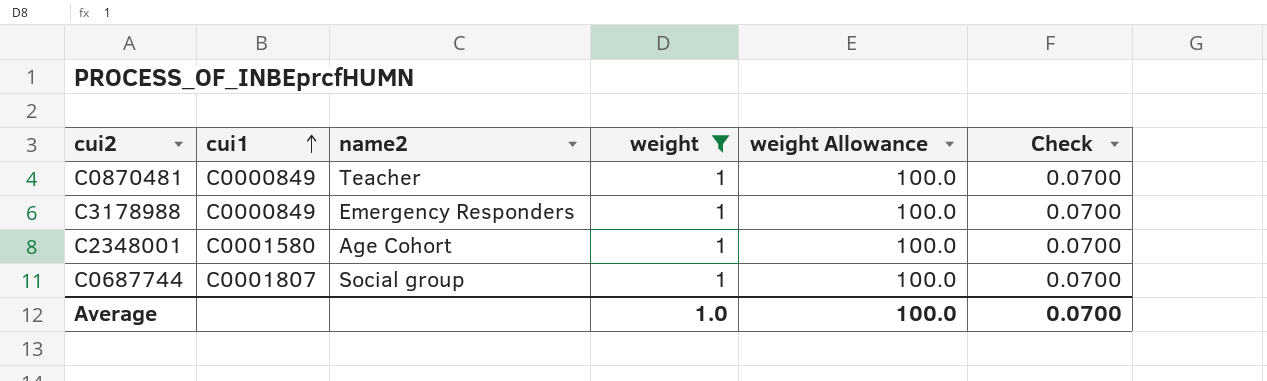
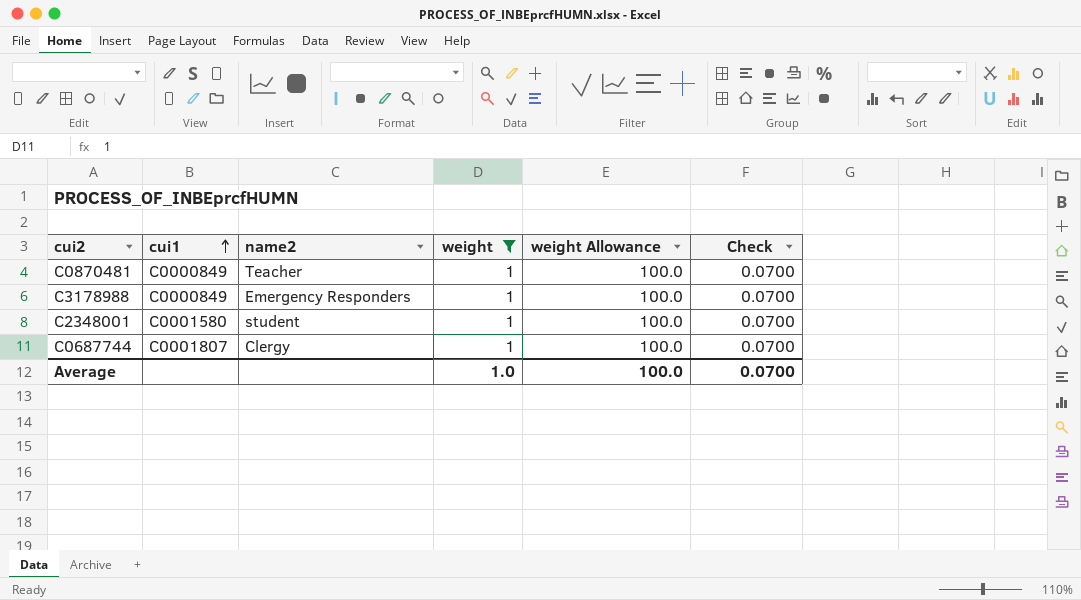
C2348001 | name2: Age Cohort -> student
C0687744 | name2: Social group -> Clergy

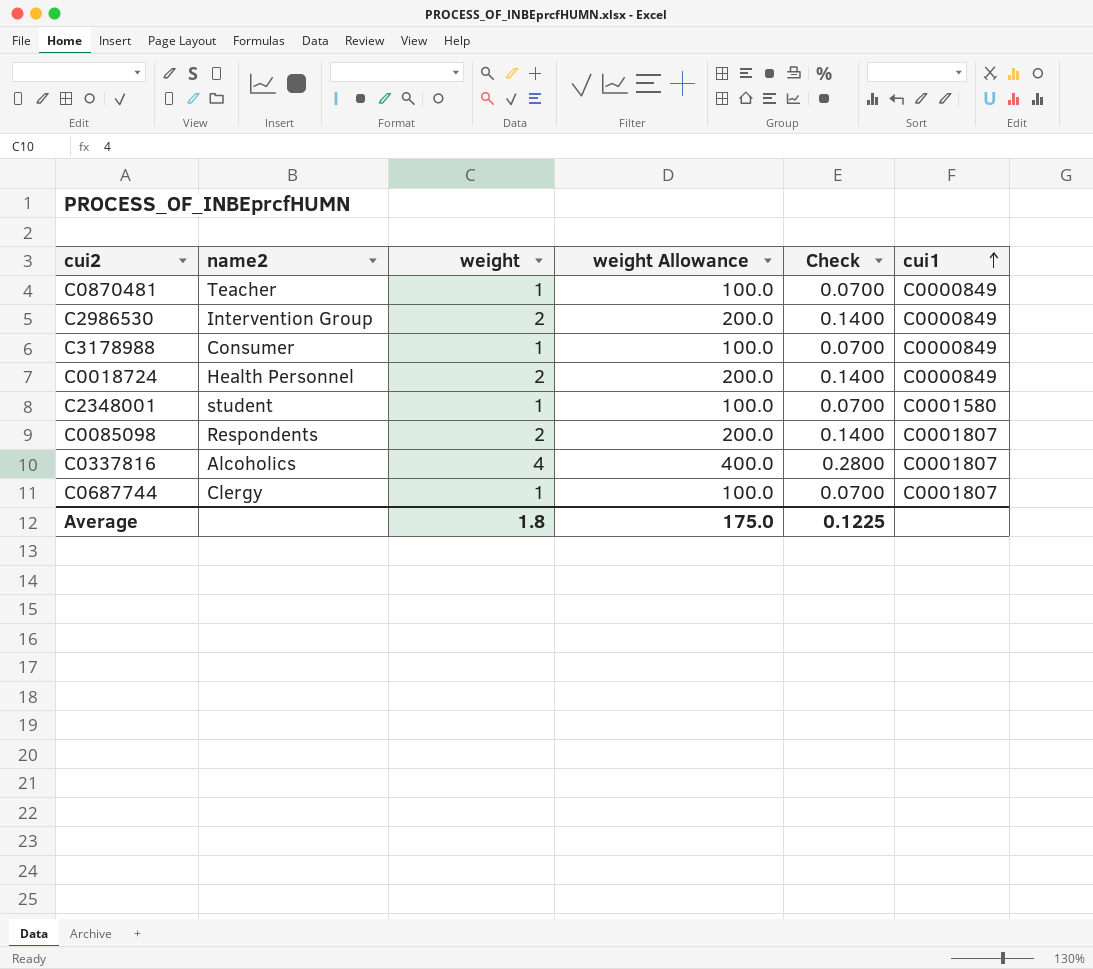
filter: weight = 1 -> none
column cui1 | position: 2 -> 6
C3178988 | name2: Emergency Responders -> Consumer
Average | weight: 1.0 -> 1.8
Average | weight Allowance: 100.0 -> 175.0
Average | Check: 0.0700 -> 0.1225

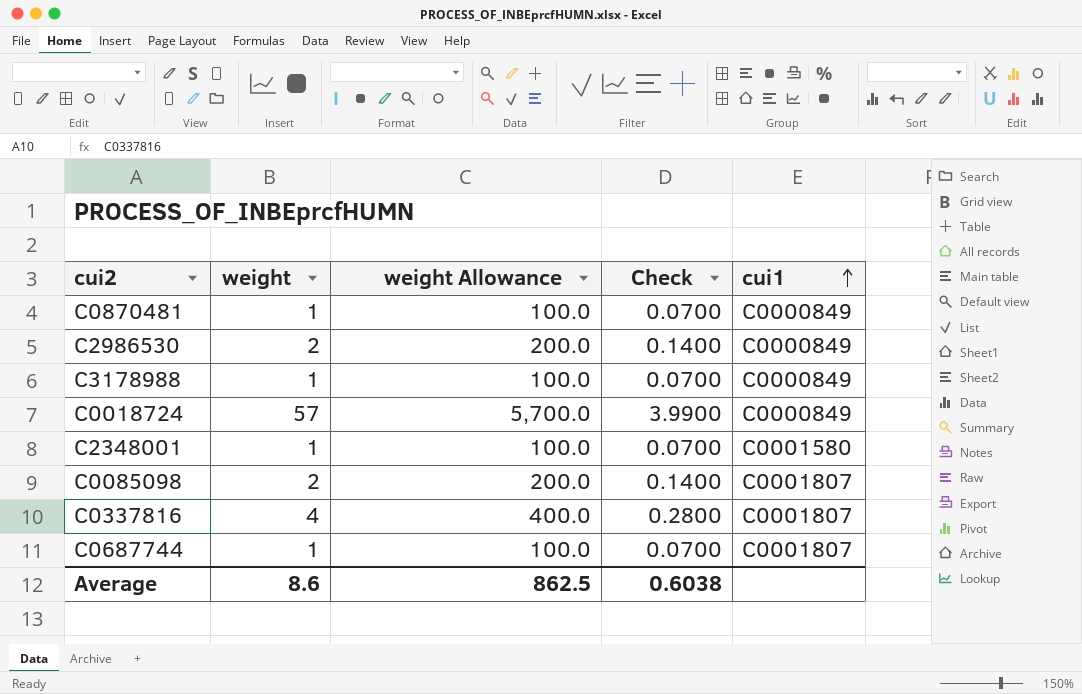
column name2 | position: 2 -> none
C0018724 | weight: 2 -> 57
C0018724 | weight Allowance: 200.0 -> 5,700.0
C0018724 | Check: 0.1400 -> 3.9900
Average | weight: 1.8 -> 8.6
Average | weight Allowance: 175.0 -> 862.5
Average | Check: 0.1225 -> 0.6038

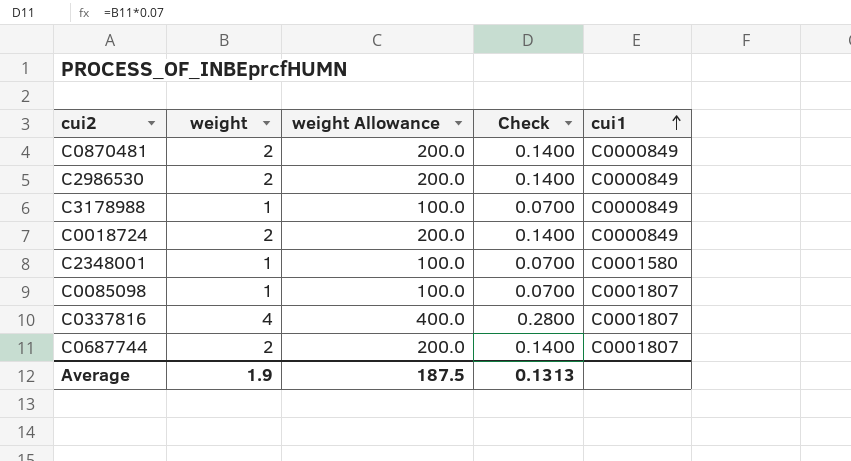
C0870481 | weight: 1 -> 2
C0870481 | weight Allowance: 100.0 -> 200.0
C0870481 | Check: 0.0700 -> 0.1400
C0018724 | weight: 57 -> 2
C0018724 | weight Allowance: 5,700.0 -> 200.0
C0018724 | Check: 3.9900 -> 0.1400
C0085098 | weight: 2 -> 1
C0085098 | weight Allowance: 200.0 -> 100.0
C0085098 | Check: 0.1400 -> 0.0700
C0687744 | weight: 1 -> 2
C0687744 | weight Allowance: 100.0 -> 200.0
C0687744 | Check: 0.0700 -> 0.1400
Average | weight: 8.6 -> 1.9
Average | weight Allowance: 862.5 -> 187.5
Average | Check: 0.6038 -> 0.1313

